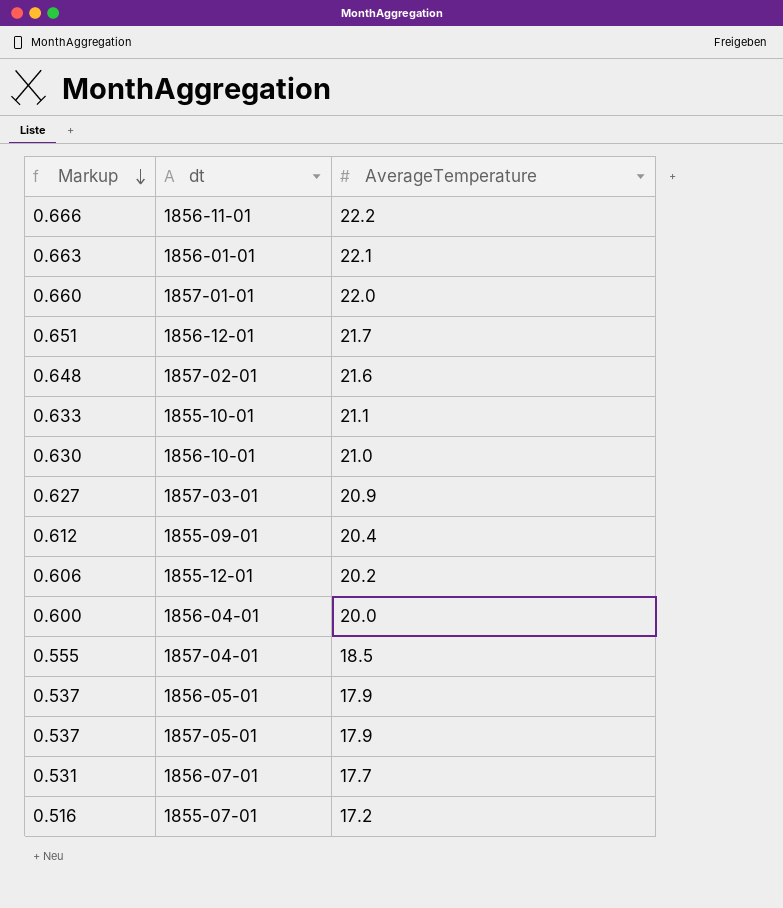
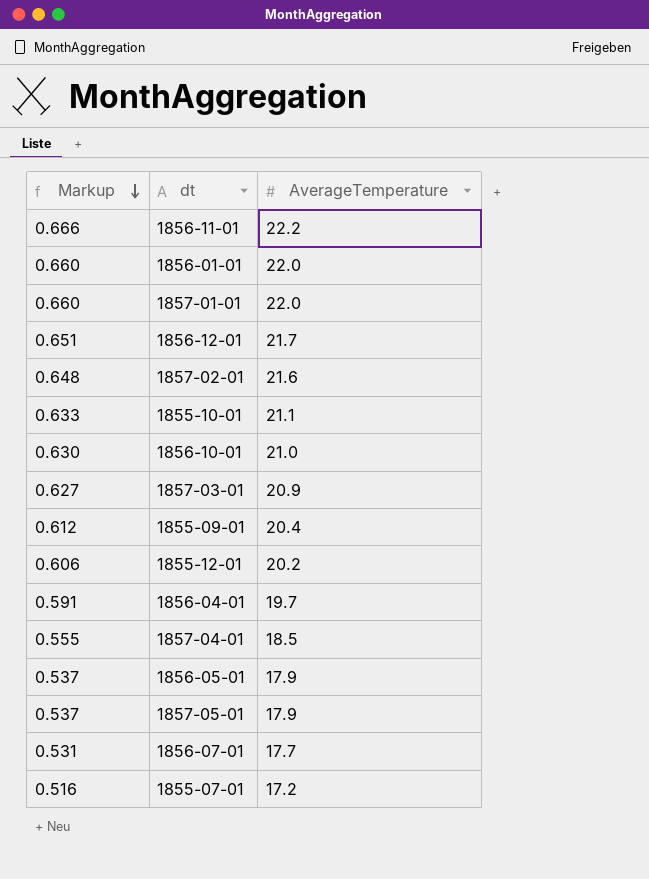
1856-01-01 | Markup: 0.663 -> 0.660
1856-01-01 | AverageTemperature: 22.1 -> 22.0
1856-04-01 | Markup: 0.600 -> 0.591
1856-04-01 | AverageTemperature: 20.0 -> 19.7

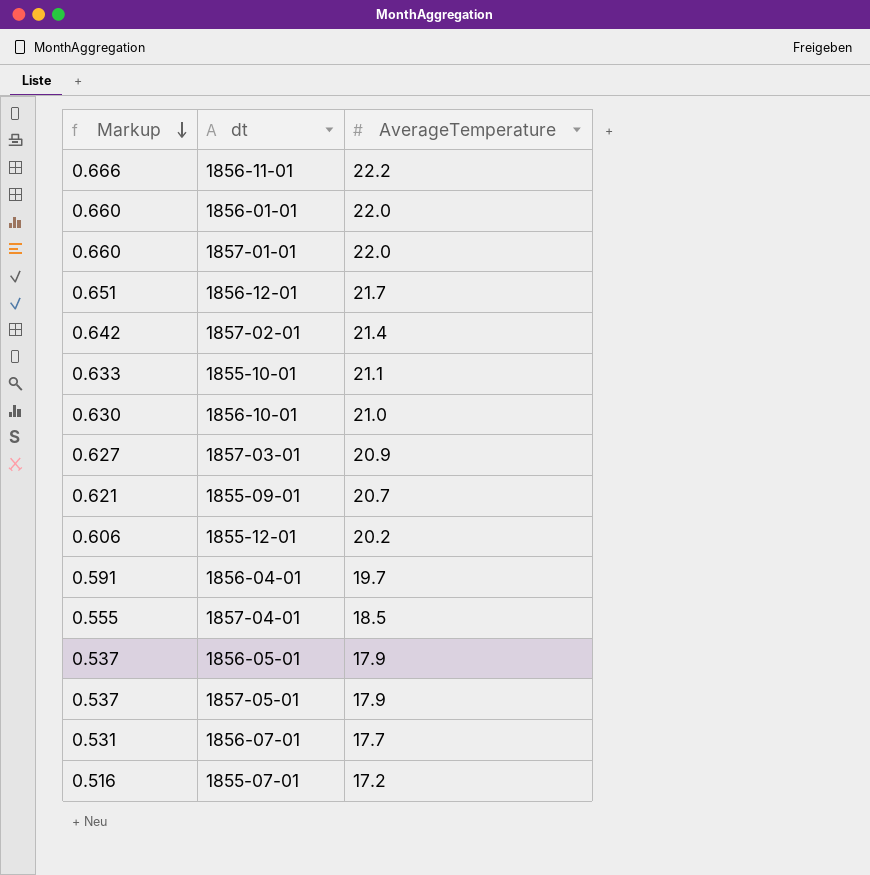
1857-02-01 | Markup: 0.648 -> 0.642
1857-02-01 | AverageTemperature: 21.6 -> 21.4
1855-09-01 | Markup: 0.612 -> 0.621
1855-09-01 | AverageTemperature: 20.4 -> 20.7

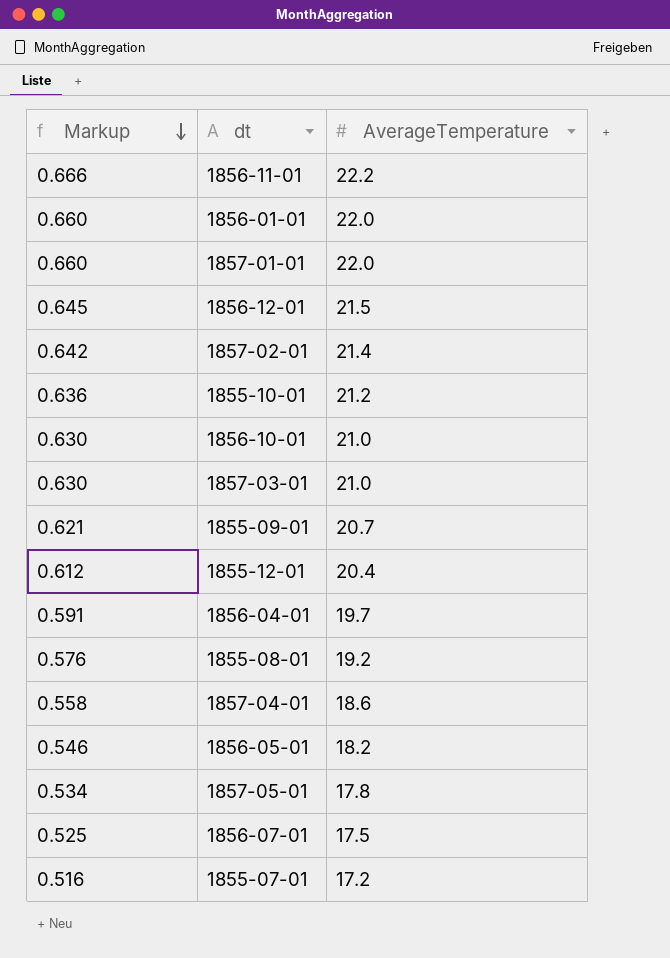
1856-12-01 | Markup: 0.651 -> 0.645
1856-12-01 | AverageTemperature: 21.7 -> 21.5
1855-10-01 | Markup: 0.633 -> 0.636
1855-10-01 | AverageTemperature: 21.1 -> 21.2
1857-03-01 | Markup: 0.627 -> 0.630
1857-03-01 | AverageTemperature: 20.9 -> 21.0
1855-12-01 | Markup: 0.606 -> 0.612
1855-12-01 | AverageTemperature: 20.2 -> 20.4
row 1855-08-01: none -> 0.576 | 19.2
1857-04-01 | Markup: 0.555 -> 0.558
1857-04-01 | AverageTemperature: 18.5 -> 18.6
1856-05-01 | Markup: 0.537 -> 0.546
1856-05-01 | AverageTemperature: 17.9 -> 18.2
1857-05-01 | Markup: 0.537 -> 0.534
1857-05-01 | AverageTemperature: 17.9 -> 17.8
1856-07-01 | Markup: 0.531 -> 0.525
1856-07-01 | AverageTemperature: 17.7 -> 17.5

